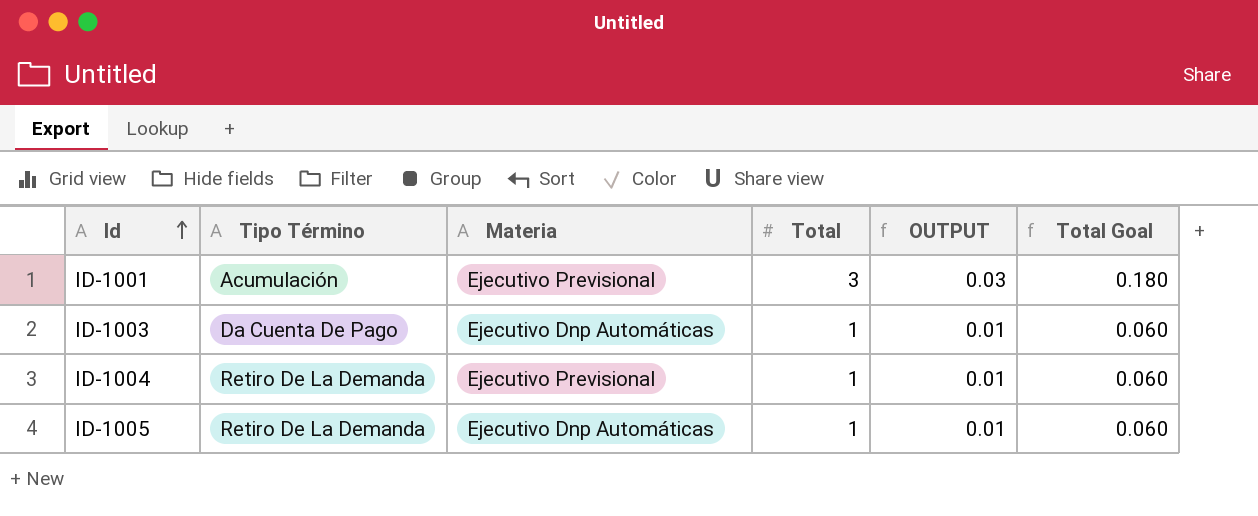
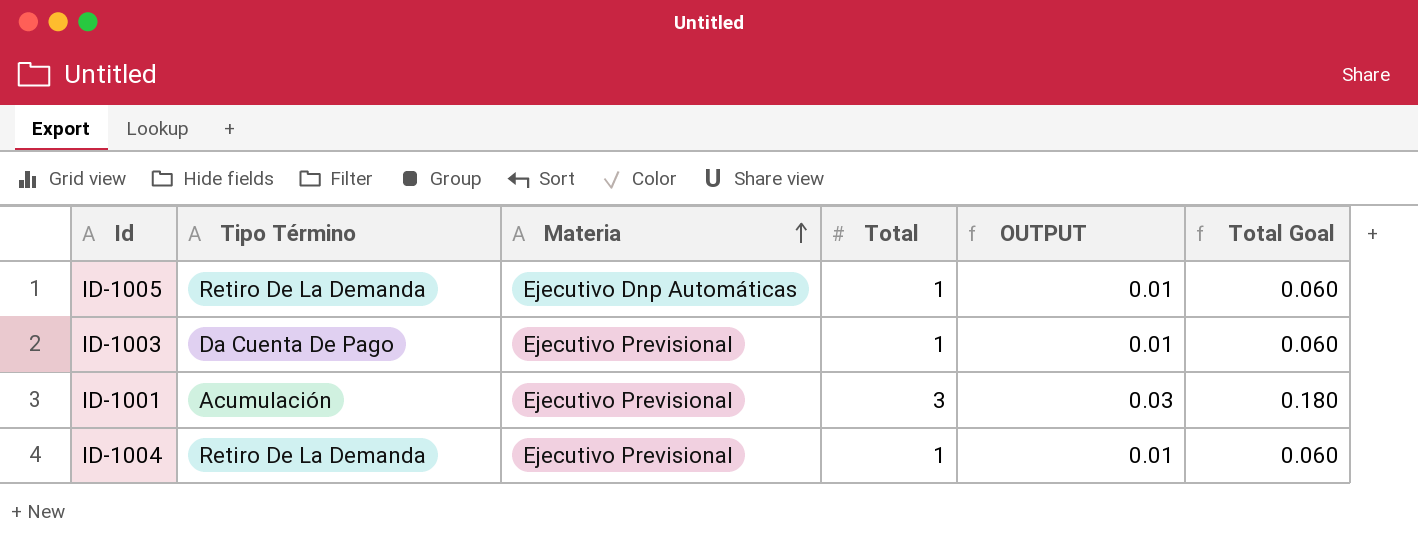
row order: Id ascending -> Materia ascending
ID-1003 | Materia: Ejecutivo Dnp Automáticas -> Ejecutivo Previsional

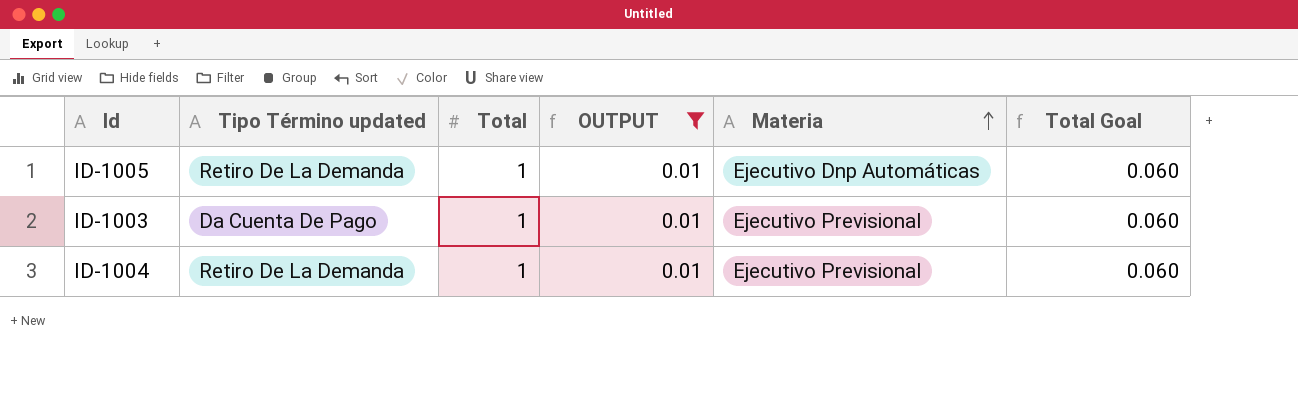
filter: none -> OUTPUT = 0.01
column name: Tipo Término -> Tipo Término updated
column Materia | position: 3 -> 5

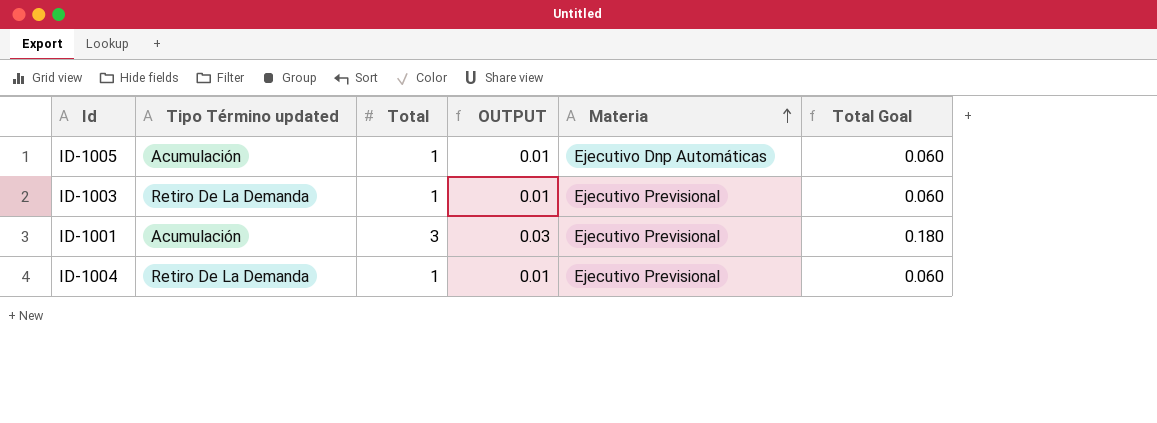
filter: OUTPUT = 0.01 -> none
ID-1005 | Tipo Término updated: Retiro De La Demanda -> Acumulación
ID-1003 | Tipo Término updated: Da Cuenta De Pago -> Retiro De La Demanda

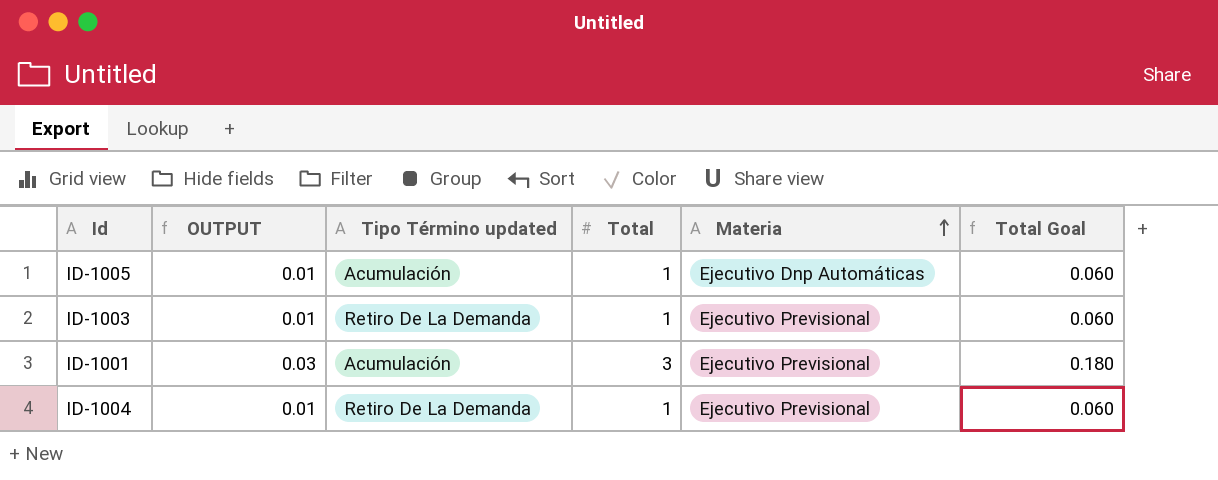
column OUTPUT | position: 4 -> 2

